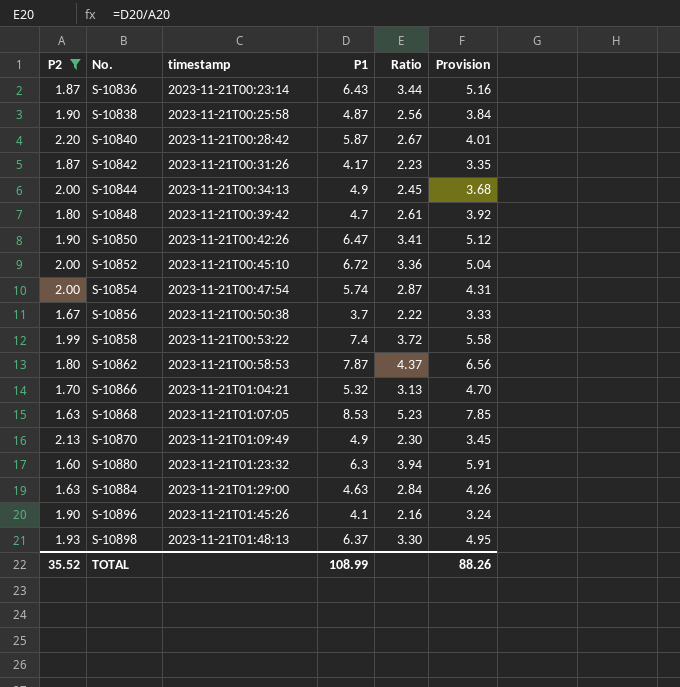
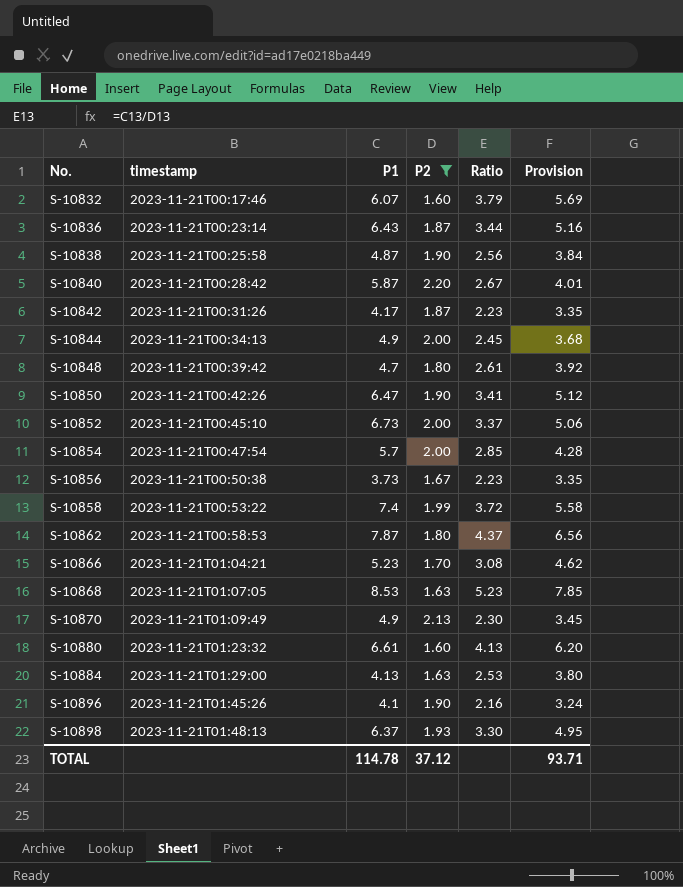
column P2 | position: 1 -> 4
row S-10832: none -> 2023-11-21T00:17:46 | 6.07 | 1.60 | 3.79 | 5.69
S-10852 | P1: 6.72 -> 6.73
S-10852 | Ratio: 3.36 -> 3.37
S-10852 | Provision: 5.04 -> 5.06
S-10854 | P1: 5.74 -> 5.7
S-10854 | Ratio: 2.87 -> 2.85
S-10854 | Provision: 4.31 -> 4.28
S-10856 | P1: 3.7 -> 3.73
S-10856 | Ratio: 2.22 -> 2.23
S-10856 | Provision: 3.33 -> 3.35
S-10866 | P1: 5.32 -> 5.23
S-10866 | Ratio: 3.13 -> 3.08
S-10866 | Provision: 4.70 -> 4.62
S-10880 | P1: 6.3 -> 6.61
S-10880 | Ratio: 3.94 -> 4.13
S-10880 | Provision: 5.91 -> 6.20
S-10884 | P1: 4.63 -> 4.13
S-10884 | Ratio: 2.84 -> 2.53
S-10884 | Provision: 4.26 -> 3.80
TOTAL | P1: 108.99 -> 114.78
TOTAL | P2: 35.52 -> 37.12
TOTAL | Provision: 88.26 -> 93.71

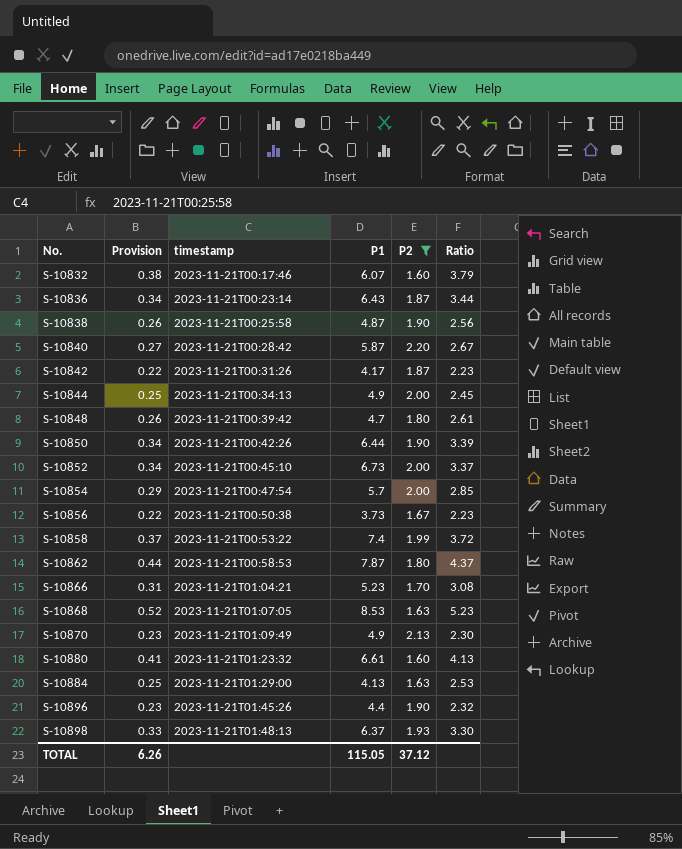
column Provision | formula: [Ratio] * 1.5 -> [Ratio] * 0.1
column Provision | position: 6 -> 2
S-10850 | P1: 6.47 -> 6.44
S-10850 | Ratio: 3.41 -> 3.39
S-10896 | P1: 4.1 -> 4.4
S-10896 | Ratio: 2.16 -> 2.32
TOTAL | Provision: 93.71 -> 6.26
TOTAL | P1: 114.78 -> 115.05

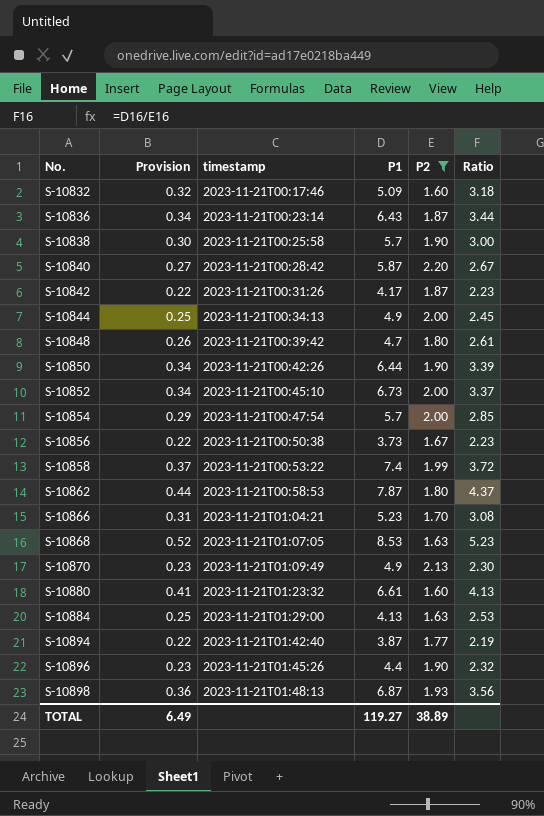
S-10832 | Provision: 0.38 -> 0.32
S-10832 | P1: 6.07 -> 5.09
S-10832 | Ratio: 3.79 -> 3.18
S-10838 | Provision: 0.26 -> 0.30
S-10838 | P1: 4.87 -> 5.7
S-10838 | Ratio: 2.56 -> 3.00
row S-10894: none -> 0.22 | 2023-11-21T01:42:40 | 3.87 | 1.77 | 2.19
S-10898 | Provision: 0.33 -> 0.36
S-10898 | P1: 6.37 -> 6.87
S-10898 | Ratio: 3.30 -> 3.56
TOTAL | Provision: 6.26 -> 6.49
TOTAL | P1: 115.05 -> 119.27
TOTAL | P2: 37.12 -> 38.89

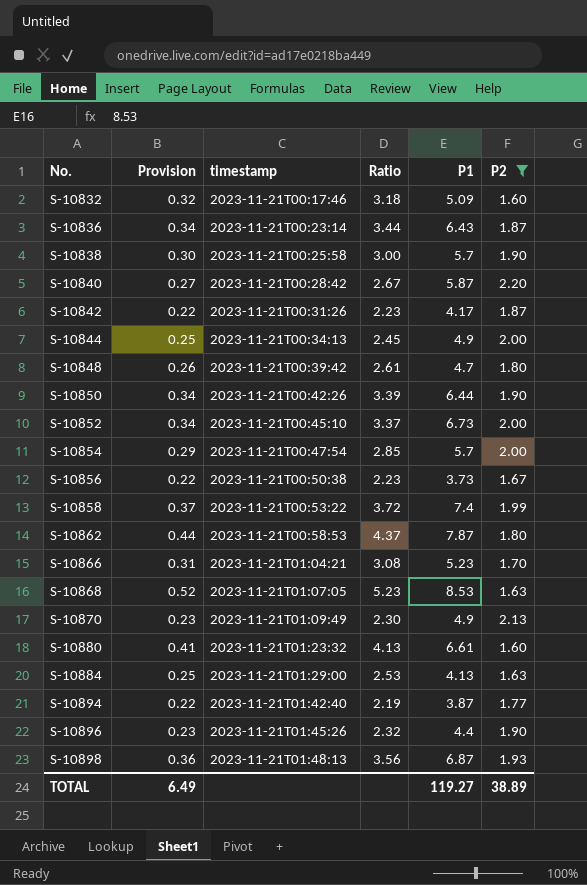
column Ratio | position: 6 -> 4

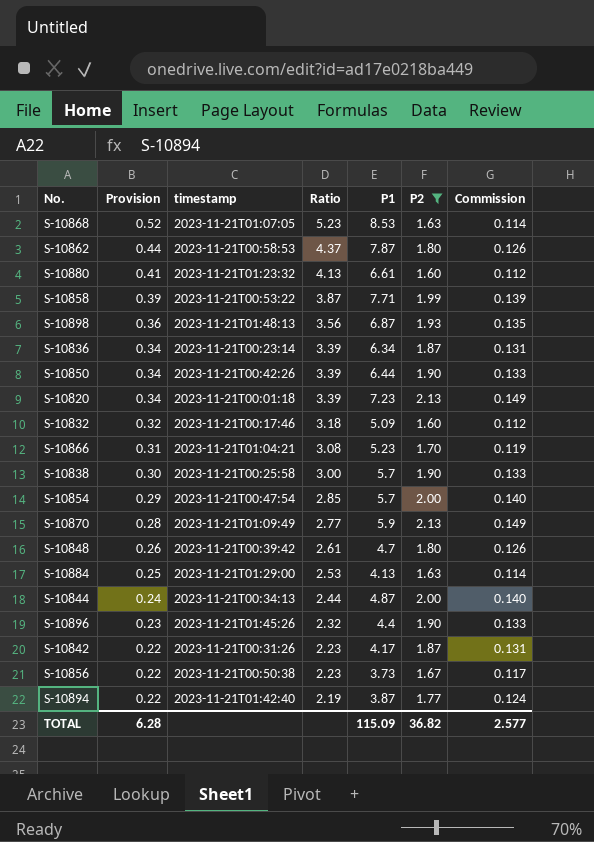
row order: No. ascending -> Provision descending
column Commission | formula: none -> [P2] * 0.07
row S-10840: 0.27 | 2023-11-21T00:28:42 | 2.67 | 5.87 | 2.20 -> none
row S-10852: 0.34 | 2023-11-21T00:45:10 | 3.37 | 6.73 | 2.00 -> none
S-10858 | Provision: 0.37 -> 0.39
S-10858 | Ratio: 3.72 -> 3.87
S-10858 | P1: 7.4 -> 7.71
S-10836 | Ratio: 3.44 -> 3.39
S-10836 | P1: 6.43 -> 6.34
row S-10820: none -> 0.34 | 2023-11-21T00:01:18 | 3.39 | 7.23 | 2.13 | 0.149
S-10870 | Provision: 0.23 -> 0.28
S-10870 | Ratio: 2.30 -> 2.77
S-10870 | P1: 4.9 -> 5.9
S-10844 | Provision: 0.25 -> 0.24
S-10844 | Ratio: 2.45 -> 2.44
S-10844 | P1: 4.9 -> 4.87
TOTAL | Provision: 6.49 -> 6.28
TOTAL | P1: 119.27 -> 115.09
TOTAL | P2: 38.89 -> 36.82

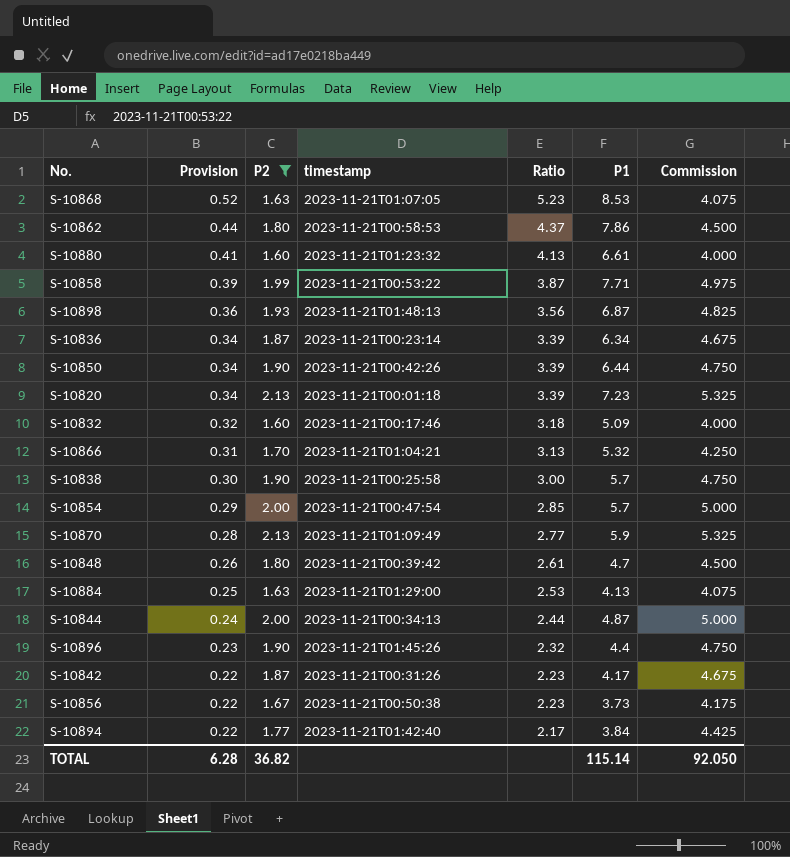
column P2 | position: 6 -> 3
column Commission | formula: [P2] * 0.07 -> [P2] * 2.5
S-10862 | P1: 7.87 -> 7.86
S-10866 | Ratio: 3.08 -> 3.13
S-10866 | P1: 5.23 -> 5.32
S-10894 | Ratio: 2.19 -> 2.17
S-10894 | P1: 3.87 -> 3.84
TOTAL | P1: 115.09 -> 115.14
TOTAL | Commission: 2.577 -> 92.050

